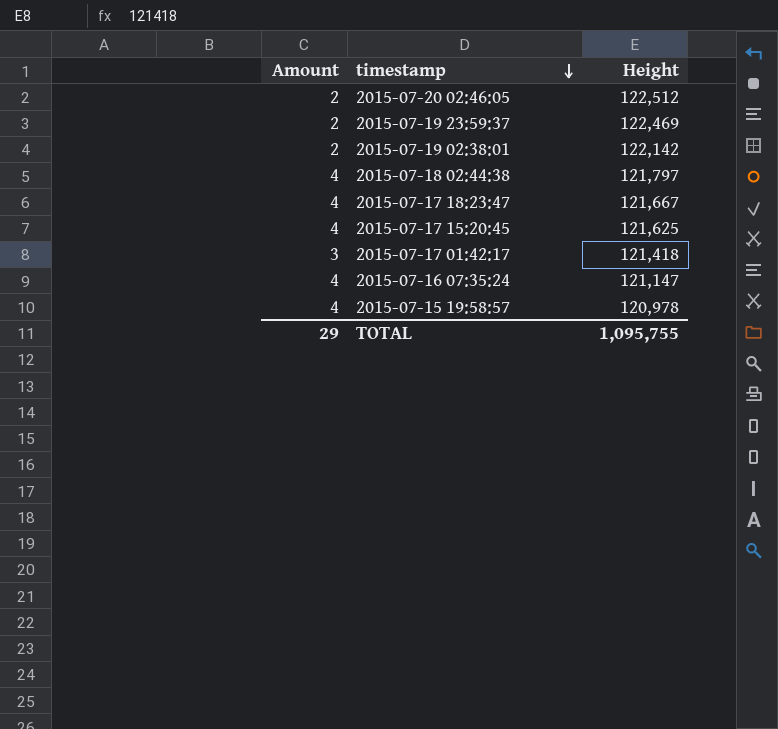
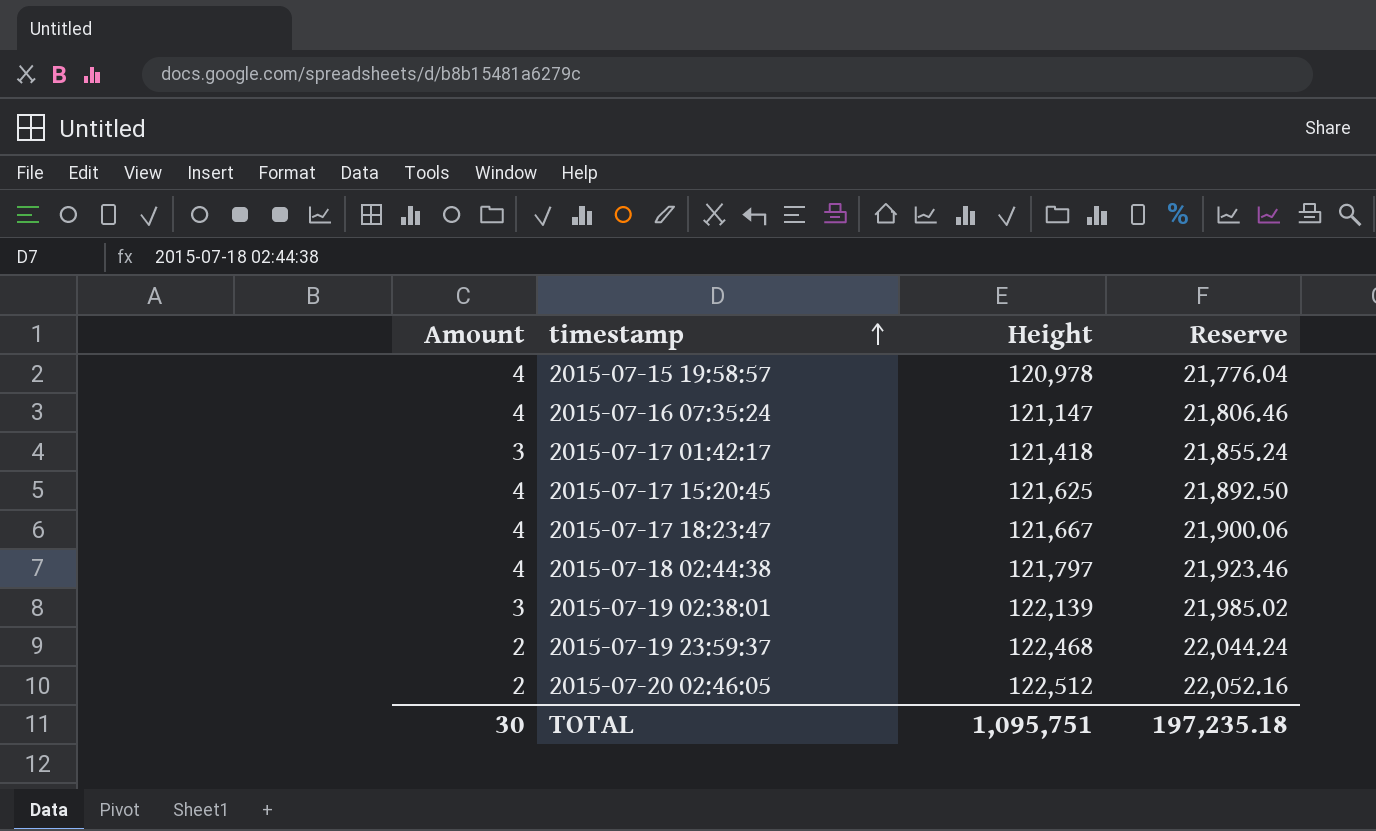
row order: timestamp descending -> timestamp ascending
column Reserve | formula: none -> [Height] * 0.18
2015-07-19 02:38:01 | Amount: 2 -> 3
2015-07-19 02:38:01 | Height: 122,142 -> 122,139
2015-07-19 23:59:37 | Height: 122,469 -> 122,468
TOTAL | Amount: 29 -> 30
TOTAL | Height: 1,095,755 -> 1,095,751

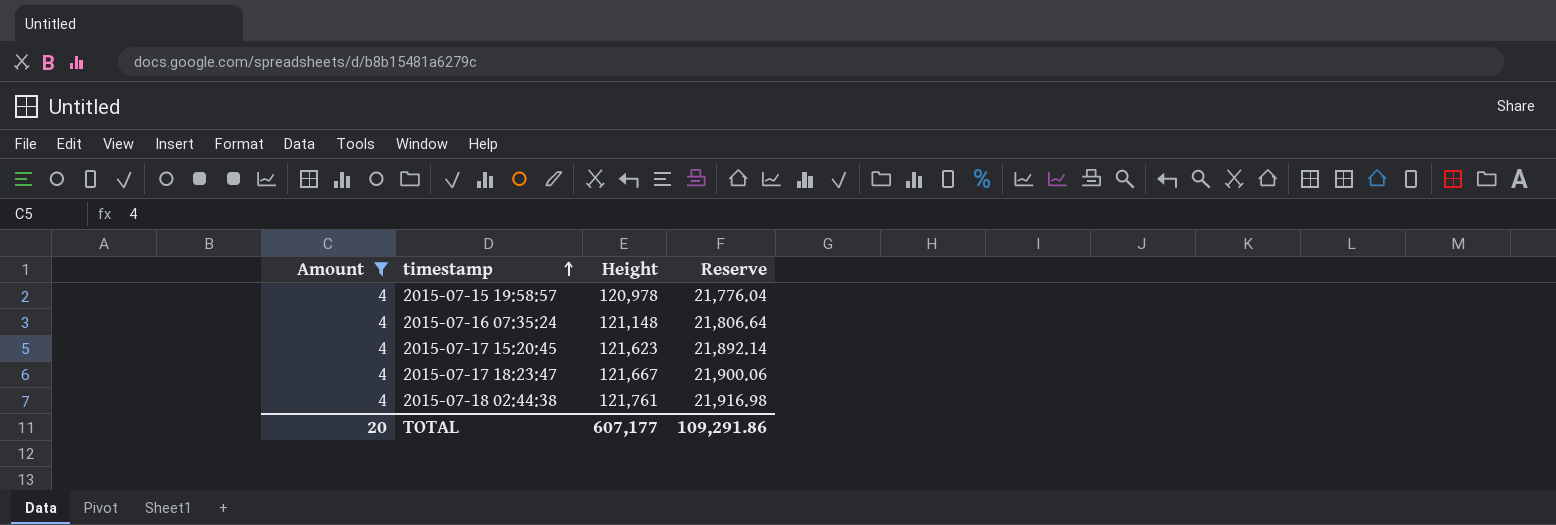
filter: none -> Amount = 4
2015-07-16 07:35:24 | Height: 121,147 -> 121,148
2015-07-16 07:35:24 | Reserve: 21,806.46 -> 21,806.64
2015-07-17 15:20:45 | Height: 121,625 -> 121,623
2015-07-17 15:20:45 | Reserve: 21,892.50 -> 21,892.14
2015-07-18 02:44:38 | Height: 121,797 -> 121,761
2015-07-18 02:44:38 | Reserve: 21,923.46 -> 21,916.98
TOTAL | Amount: 30 -> 20
TOTAL | Height: 1,095,751 -> 607,177
TOTAL | Reserve: 197,235.18 -> 109,291.86

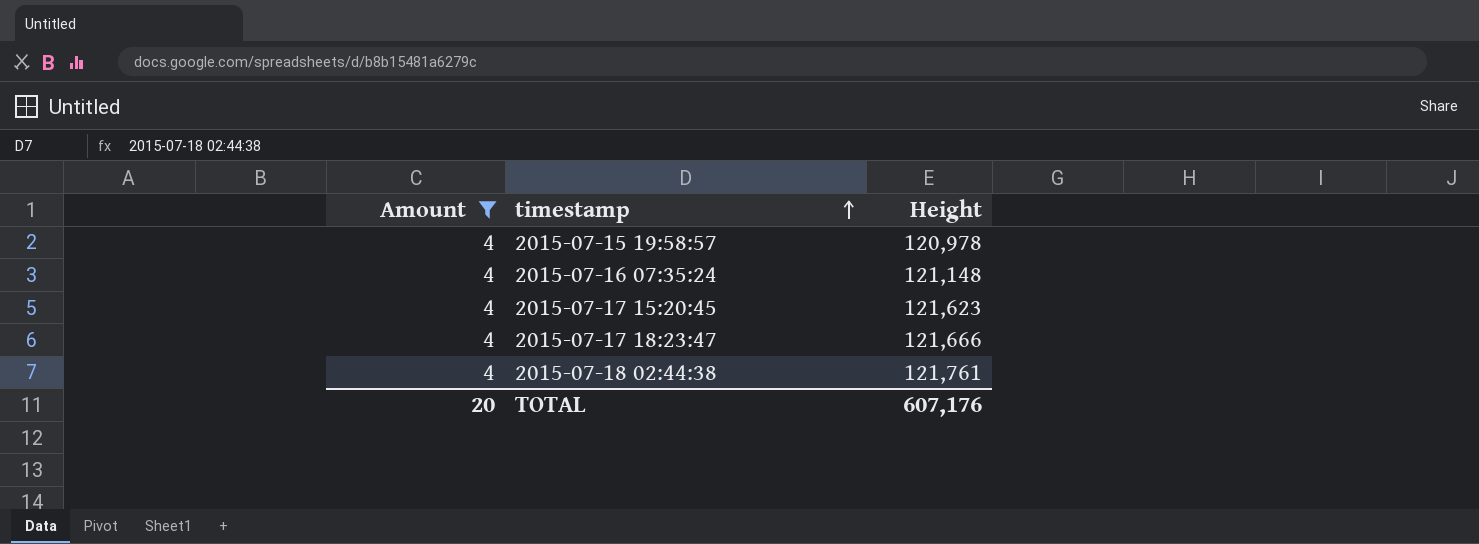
column Reserve | formula: [Height] * 0.18 -> none
2015-07-17 18:23:47 | Height: 121,667 -> 121,666
TOTAL | Height: 607,177 -> 607,176

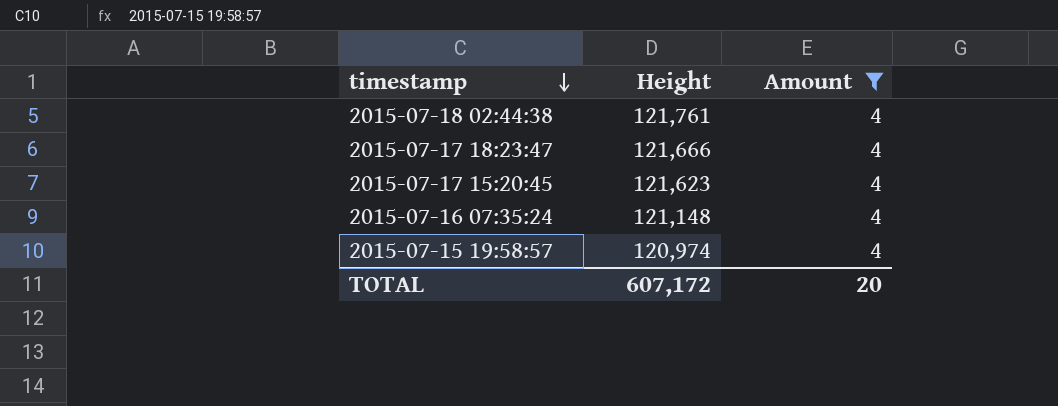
row order: timestamp ascending -> timestamp descending
column Amount | position: 1 -> 3
2015-07-15 19:58:57 | Height: 120,978 -> 120,974
TOTAL | Height: 607,176 -> 607,172

